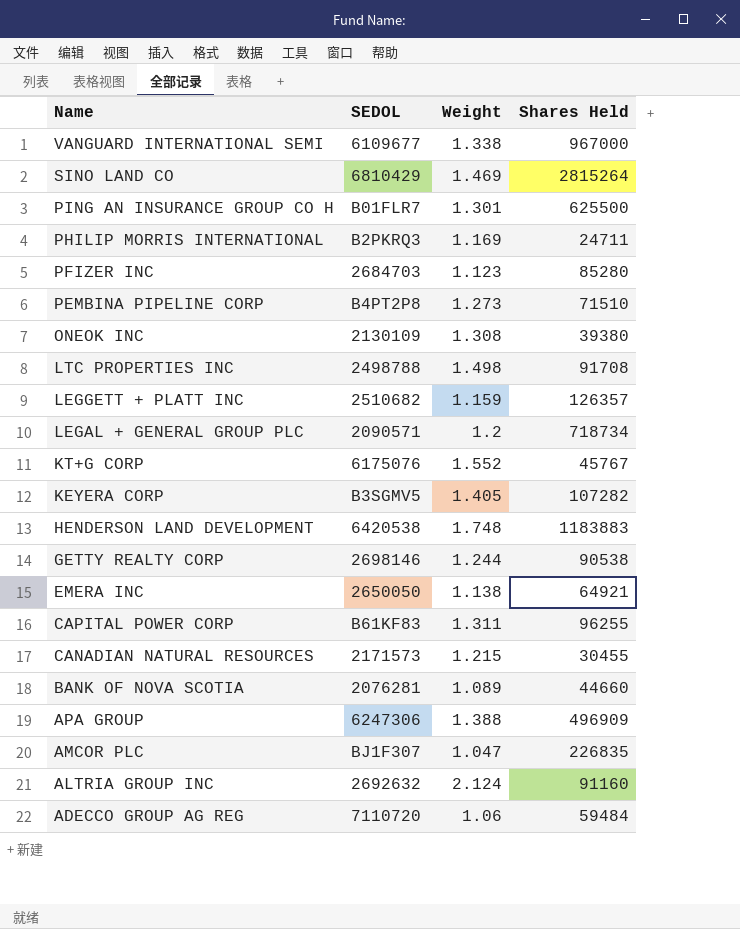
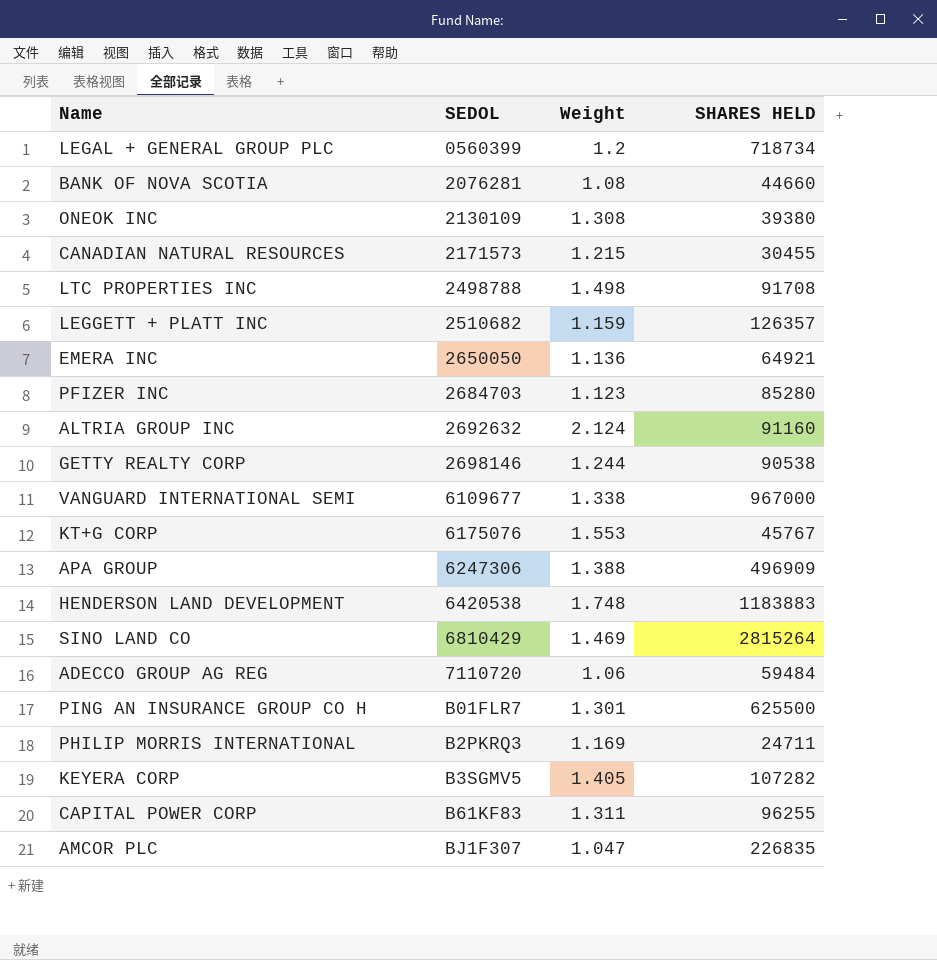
row order: Name descending -> SEDOL ascending
column name: Shares Held -> SHARES HELD
row PEMBINA PIPELINE CORP: B4PT2P8 | 1.273 | 71510 -> none
LEGAL + GENERAL GROUP PLC | SEDOL: 2090571 -> 0560399
BANK OF NOVA SCOTIA | Weight: 1.089 -> 1.08
EMERA INC | Weight: 1.138 -> 1.136
KT+G CORP | Weight: 1.552 -> 1.553

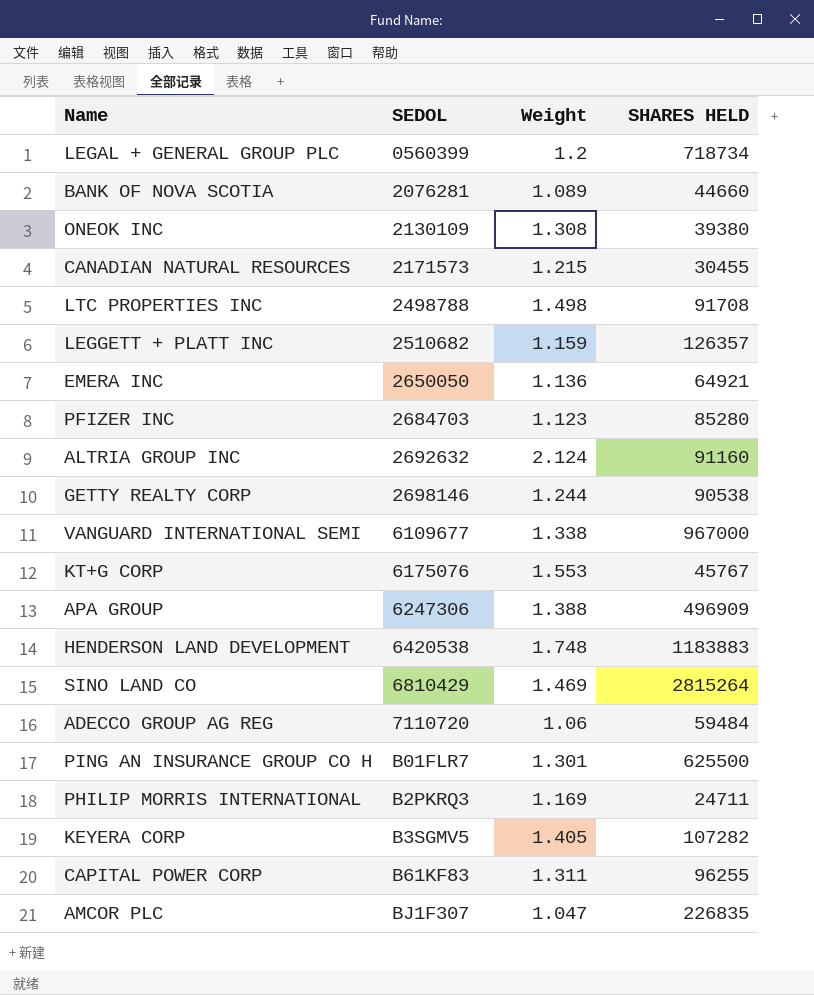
BANK OF NOVA SCOTIA | Weight: 1.08 -> 1.089

